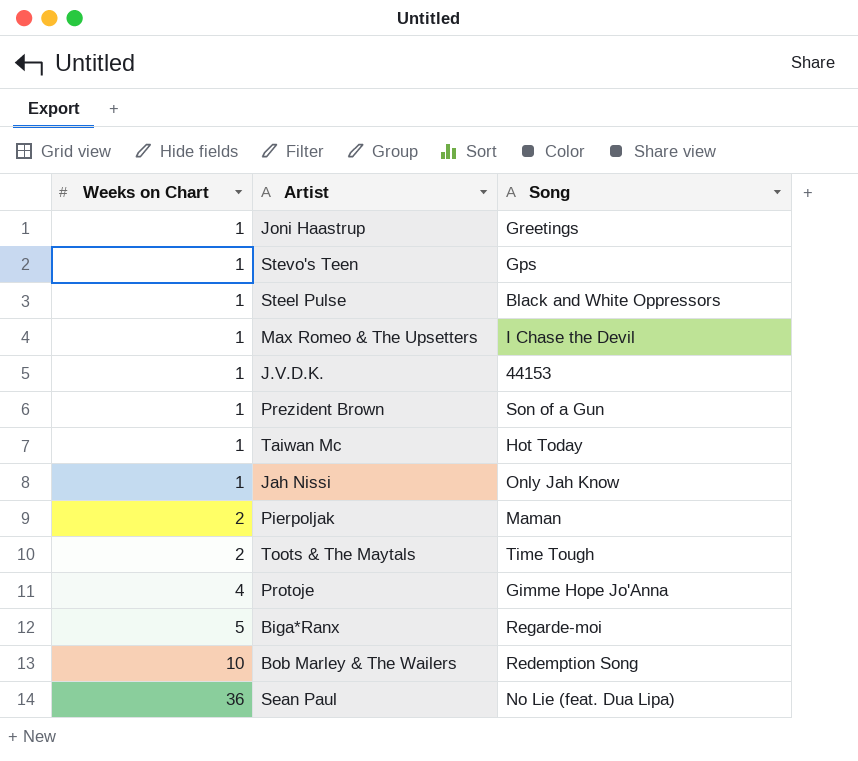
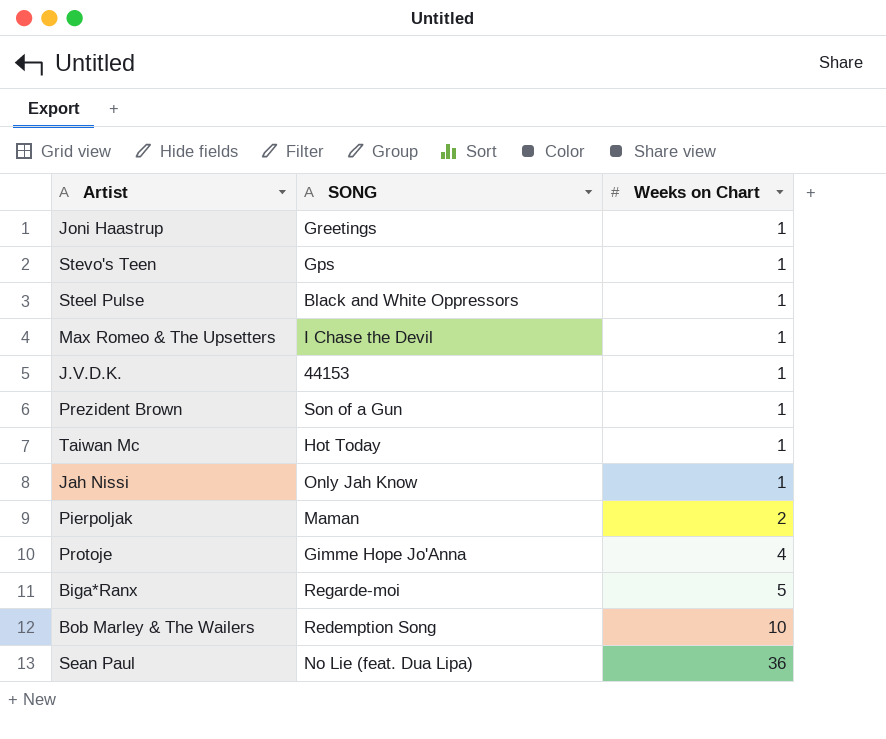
column name: Song -> SONG
column Weeks on Chart | position: 1 -> 3
row Toots & The Maytals: 2 | Time Tough -> none

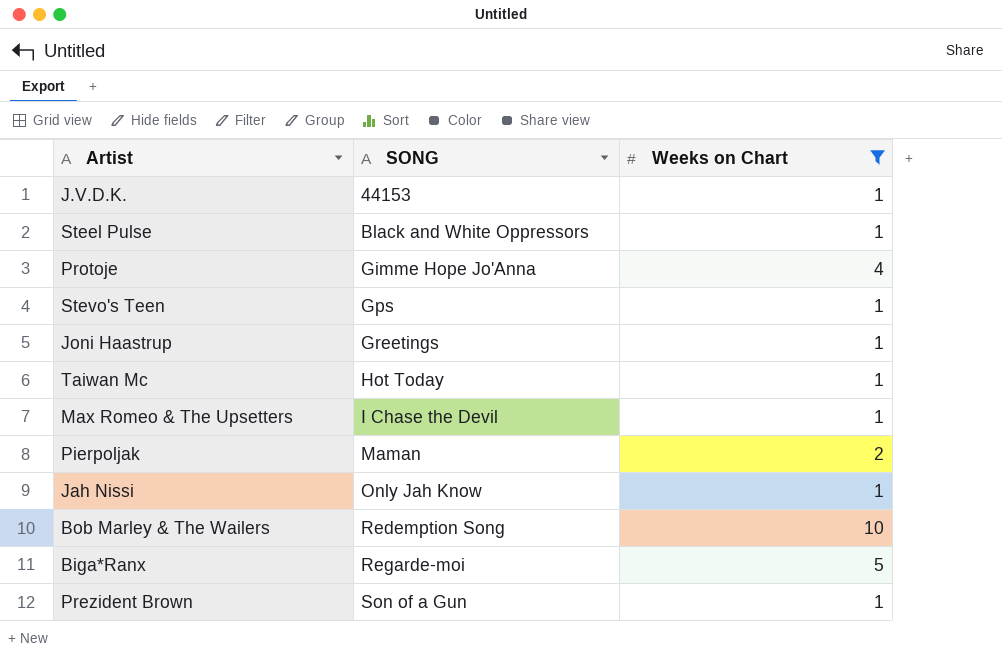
filter: none -> Weeks on Chart != 36
row order: Weeks on Chart ascending -> SONG ascending

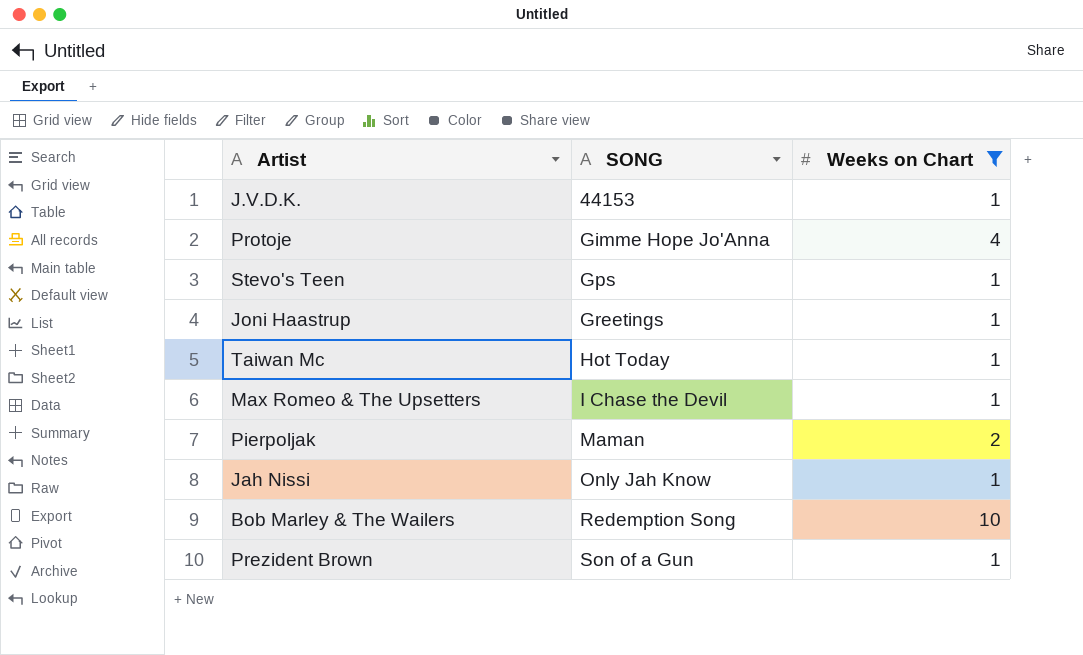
row Steel Pulse: Black and White Oppressors | 1 -> none
row Biga*Ranx: Regarde-moi | 5 -> none

